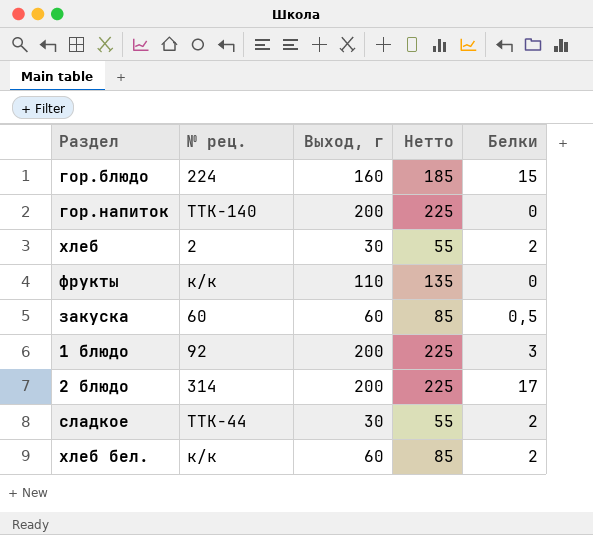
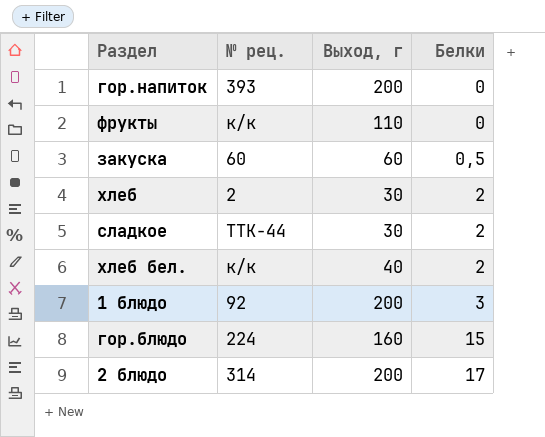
row order: none -> Белки ascending
column Нетто | formula: [Выход, г] + 25 -> none
гор.напиток | № рец.: ТТК-140 -> 393
хлеб бел. | Выход, г: 60 -> 40

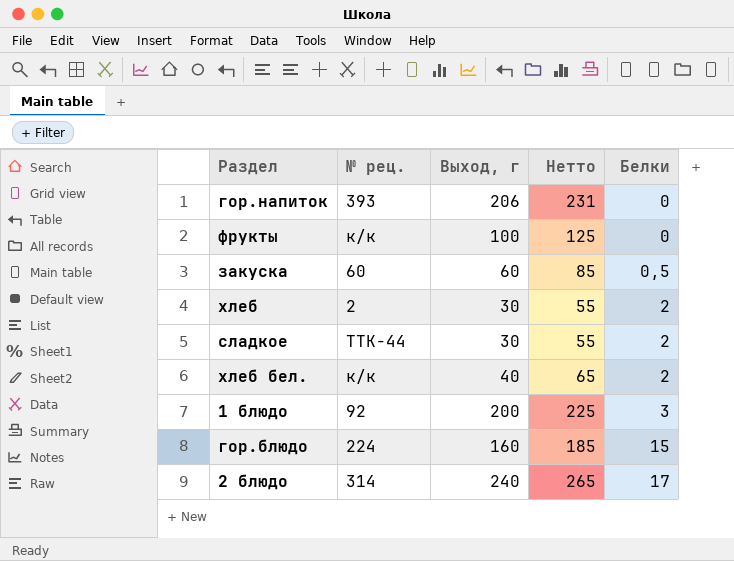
column Нетто | formula: none -> [Выход, г] + 25
гор.напиток | Выход, г: 200 -> 206
фрукты | Выход, г: 110 -> 100
2 блюдо | Выход, г: 200 -> 240

